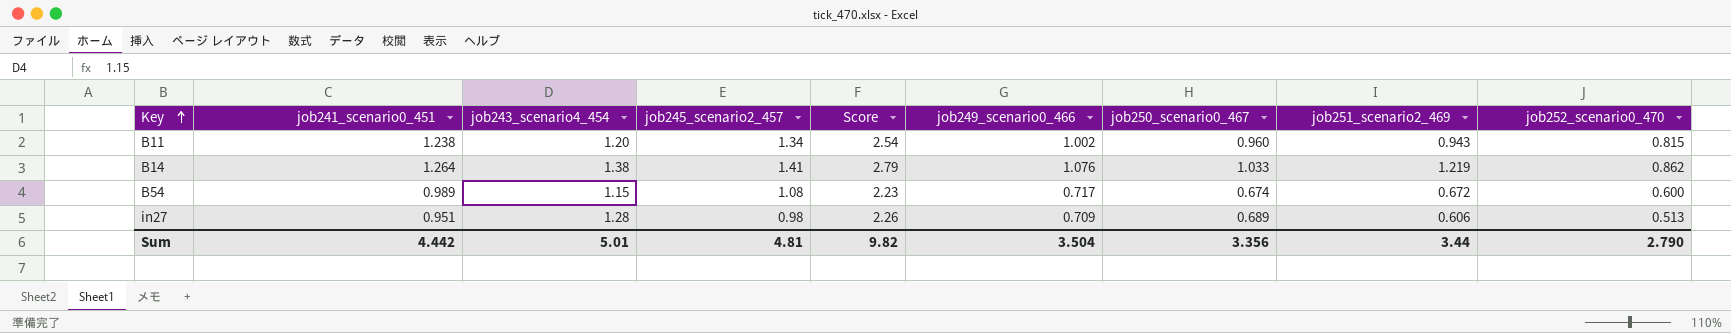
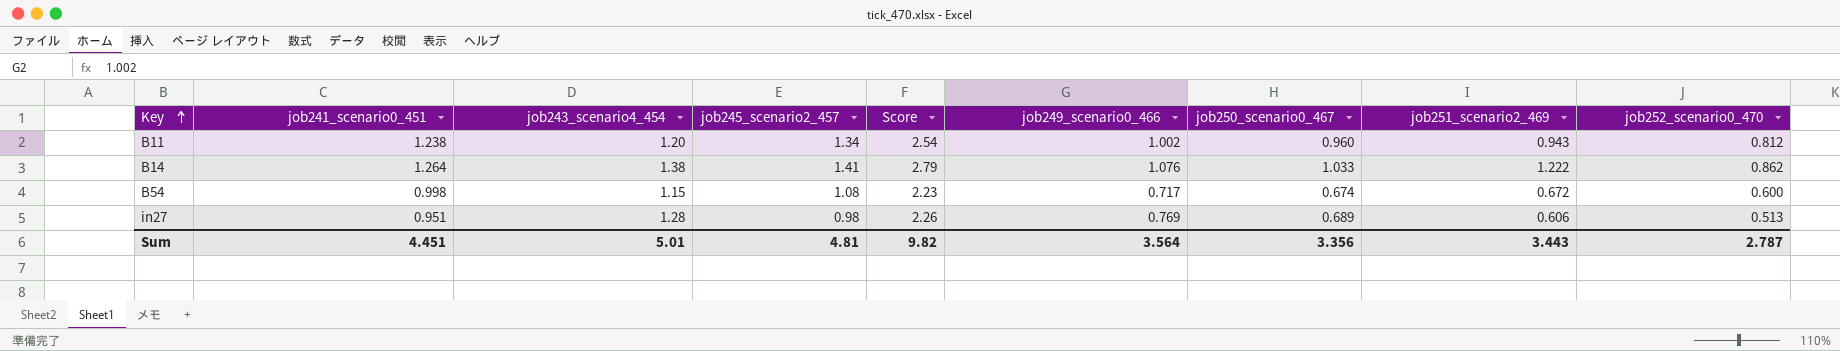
B11 | job252_scenario0_470: 0.815 -> 0.812
B14 | job251_scenario2_469: 1.219 -> 1.222
B54 | job241_scenario0_451: 0.989 -> 0.998
in27 | job249_scenario0_466: 0.709 -> 0.769
Sum | job241_scenario0_451: 4.442 -> 4.451
Sum | job249_scenario0_466: 3.504 -> 3.564
Sum | job251_scenario2_469: 3.44 -> 3.443
Sum | job252_scenario0_470: 2.790 -> 2.787

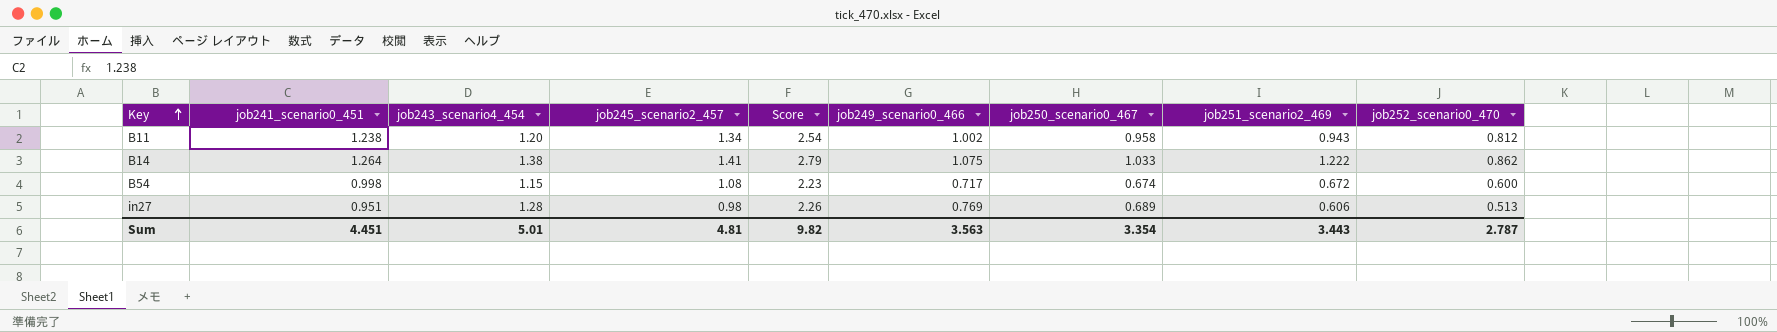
B11 | job250_scenario0_467: 0.960 -> 0.958
B14 | job249_scenario0_466: 1.076 -> 1.075
Sum | job249_scenario0_466: 3.564 -> 3.563
Sum | job250_scenario0_467: 3.356 -> 3.354

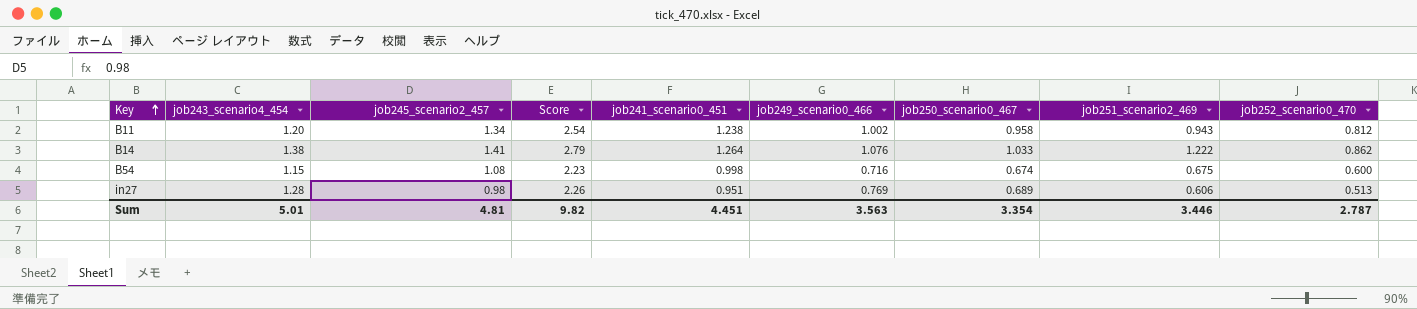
column job241_scenario0_451 | position: 2 -> 5
B14 | job249_scenario0_466: 1.075 -> 1.076
B54 | job249_scenario0_466: 0.717 -> 0.716
B54 | job251_scenario2_469: 0.672 -> 0.675
Sum | job251_scenario2_469: 3.443 -> 3.446

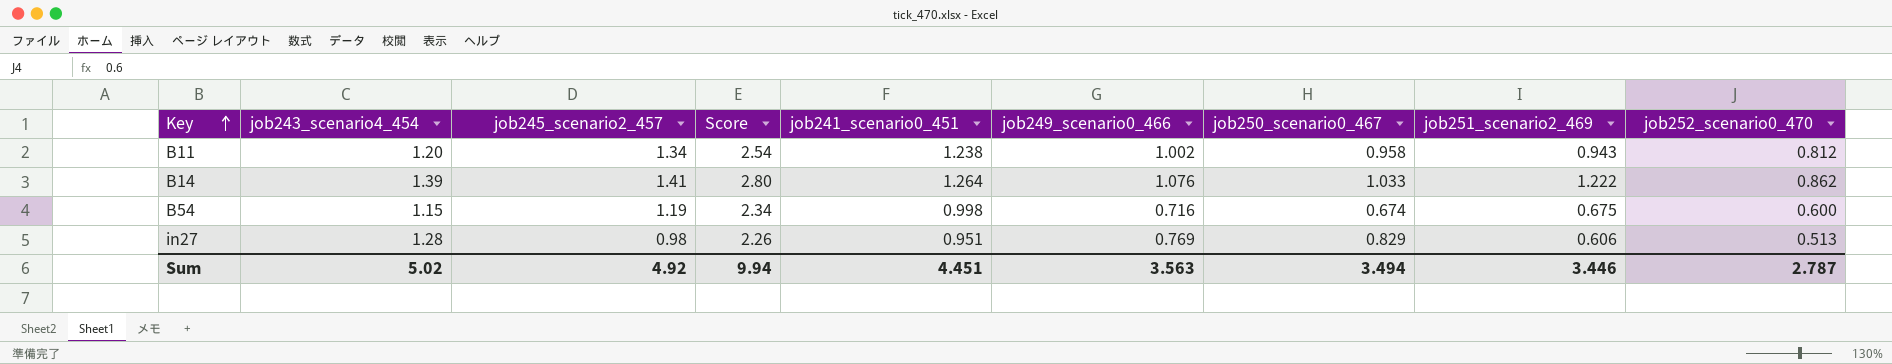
B14 | job243_scenario4_454: 1.38 -> 1.39
B14 | Score: 2.79 -> 2.80
B54 | job245_scenario2_457: 1.08 -> 1.19
B54 | Score: 2.23 -> 2.34
in27 | job250_scenario0_467: 0.689 -> 0.829
Sum | job243_scenario4_454: 5.01 -> 5.02
Sum | job245_scenario2_457: 4.81 -> 4.92
Sum | Score: 9.82 -> 9.94
Sum | job250_scenario0_467: 3.354 -> 3.494

